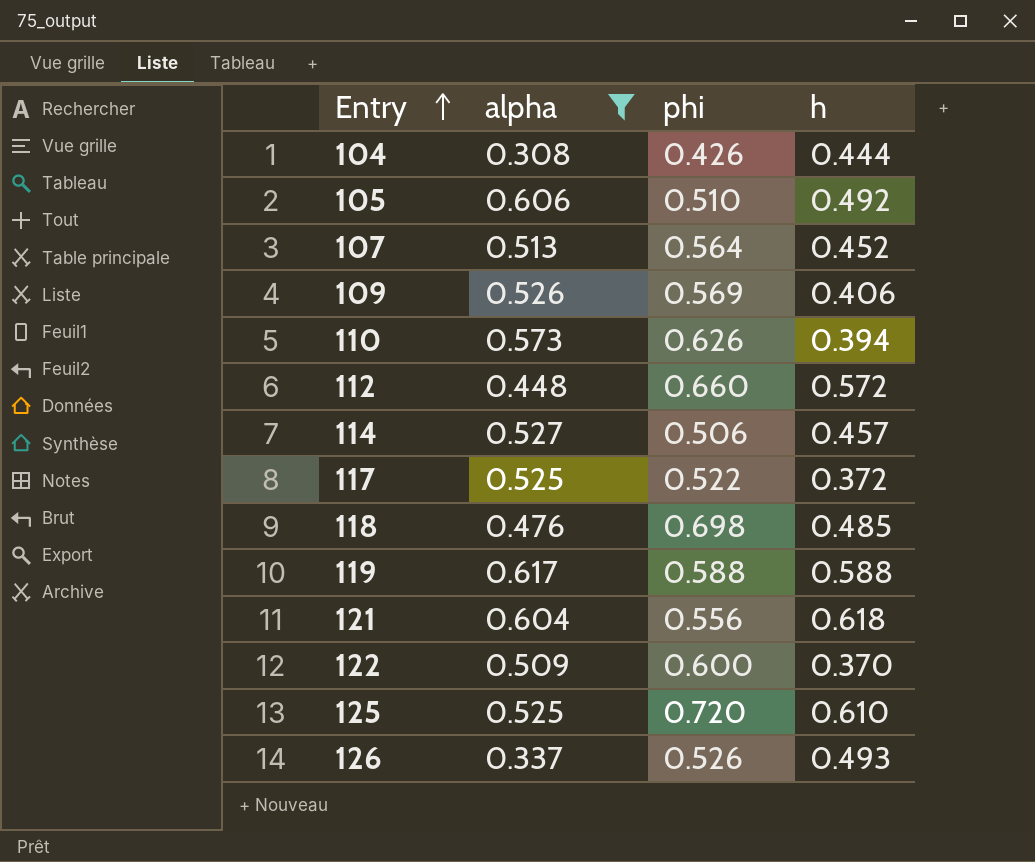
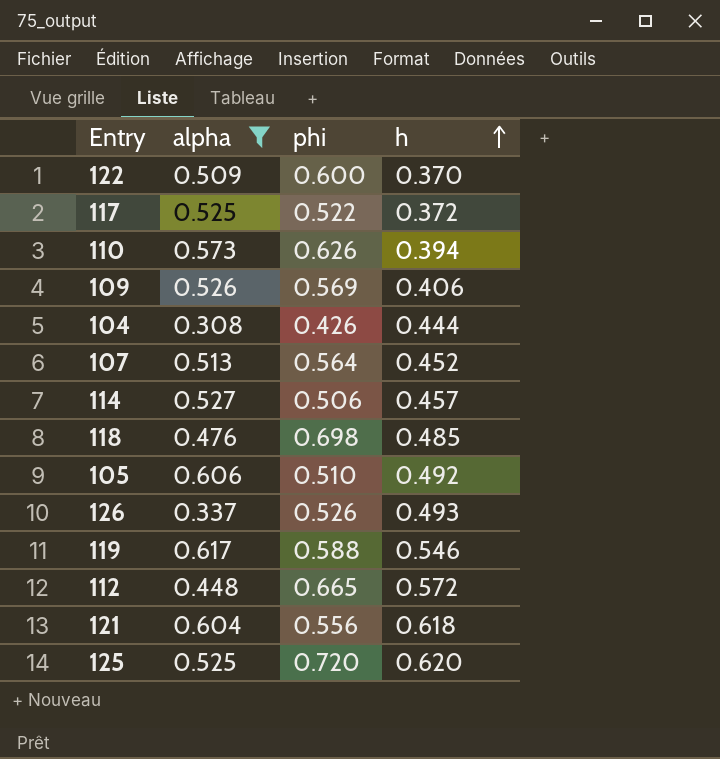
row order: Entry ascending -> h ascending
119 | h: 0.588 -> 0.546
112 | phi: 0.660 -> 0.665
125 | h: 0.610 -> 0.620

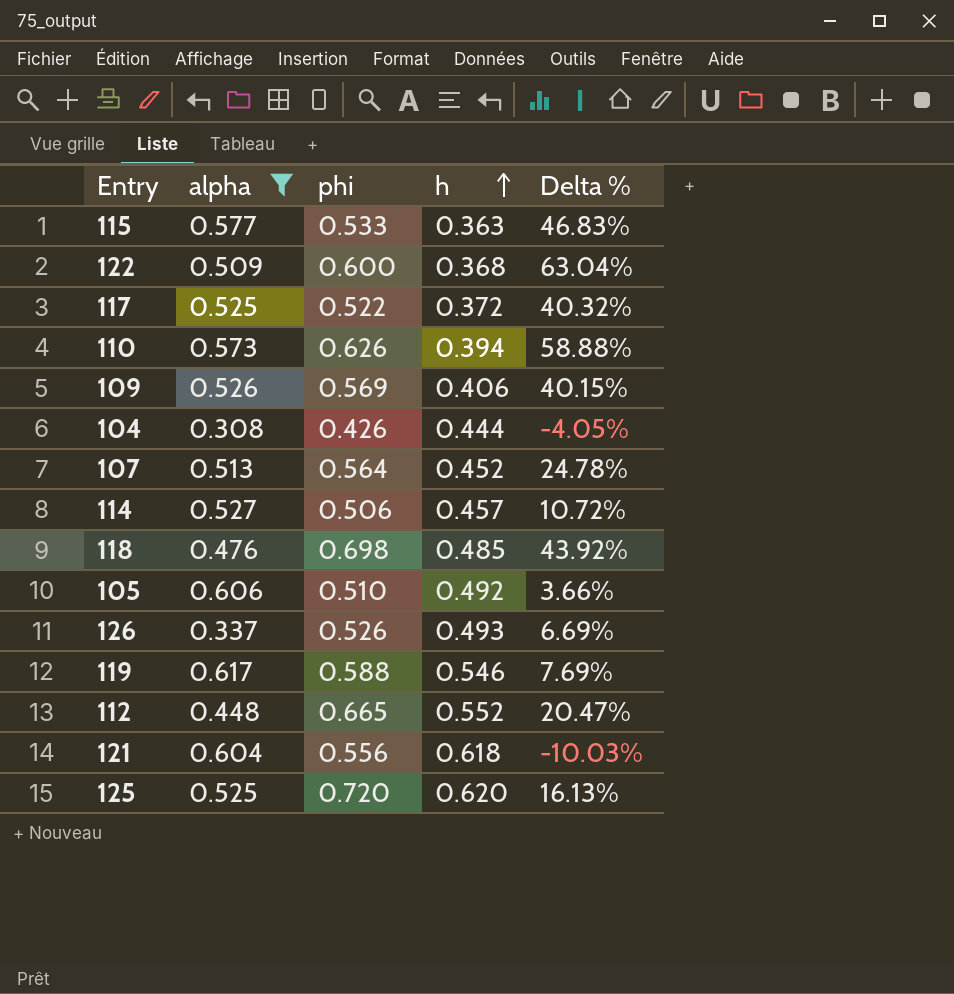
column Delta % | formula: none -> ([phi] - [h]) / [h]
row 115: none -> 0.577 | 0.533 | 0.363 | 46.83%
122 | h: 0.370 -> 0.368
112 | h: 0.572 -> 0.552

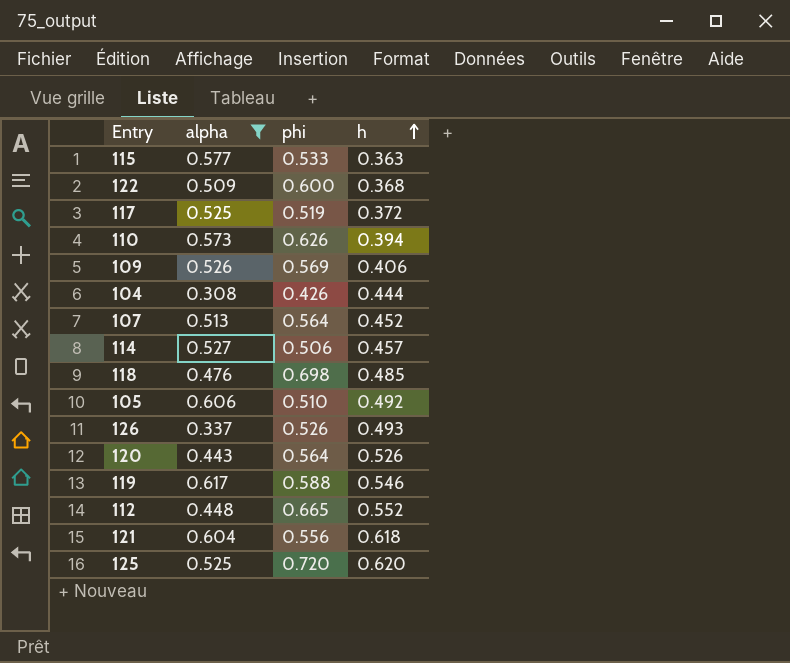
column Delta % | formula: ([phi] - [h]) / [h] -> none
117 | phi: 0.522 -> 0.519
row 120: none -> 0.443 | 0.564 | 0.526

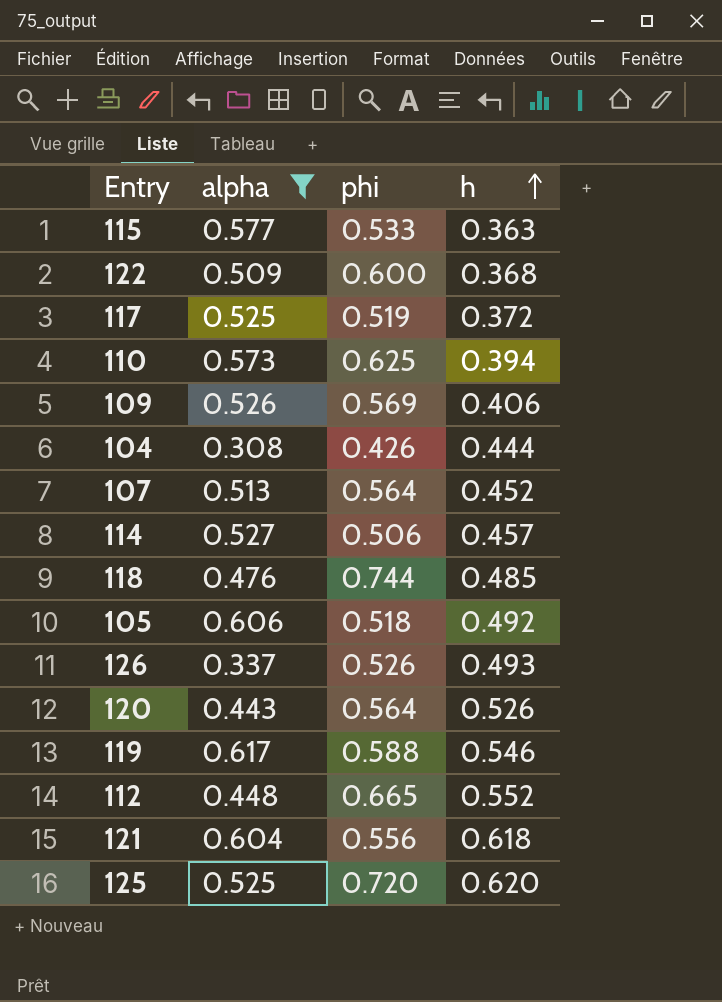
110 | phi: 0.626 -> 0.625
118 | phi: 0.698 -> 0.744
105 | phi: 0.510 -> 0.518

